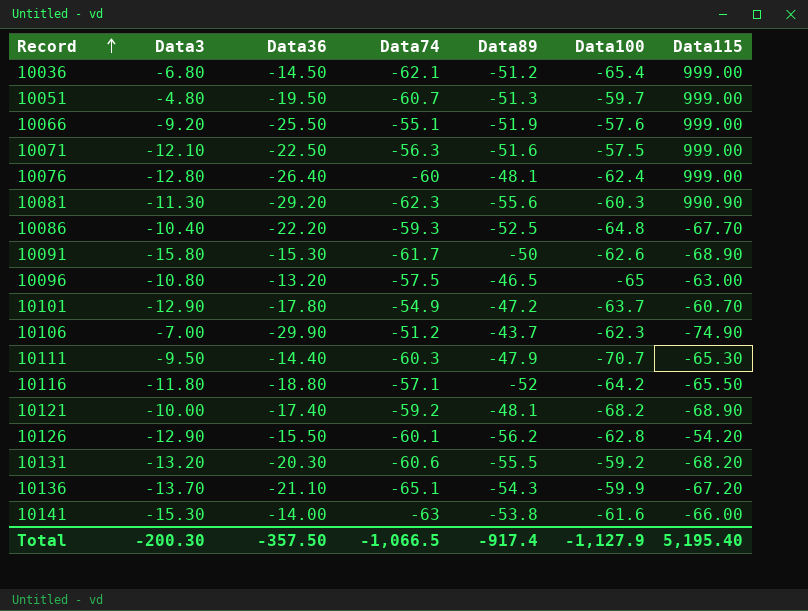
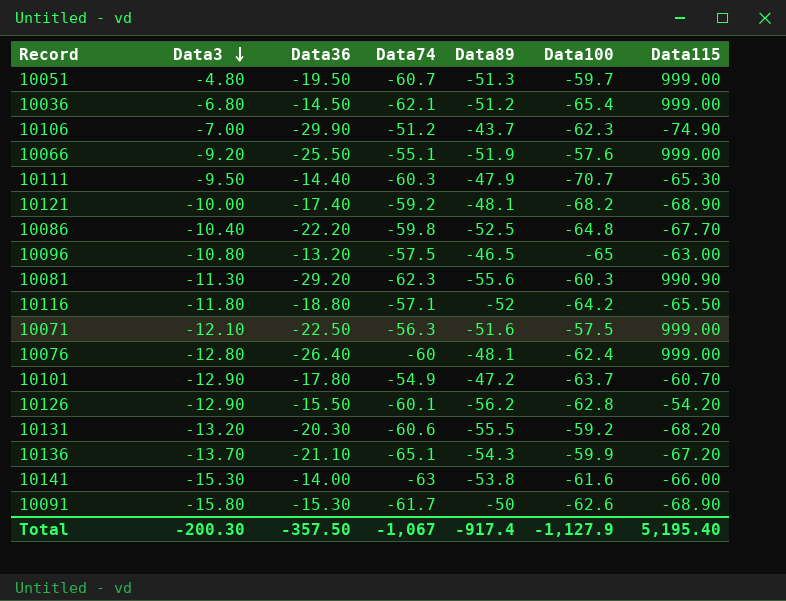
row order: Record ascending -> Data3 descending
10086 | Data74: -59.3 -> -59.8
Total | Data74: -1,066.5 -> -1,067

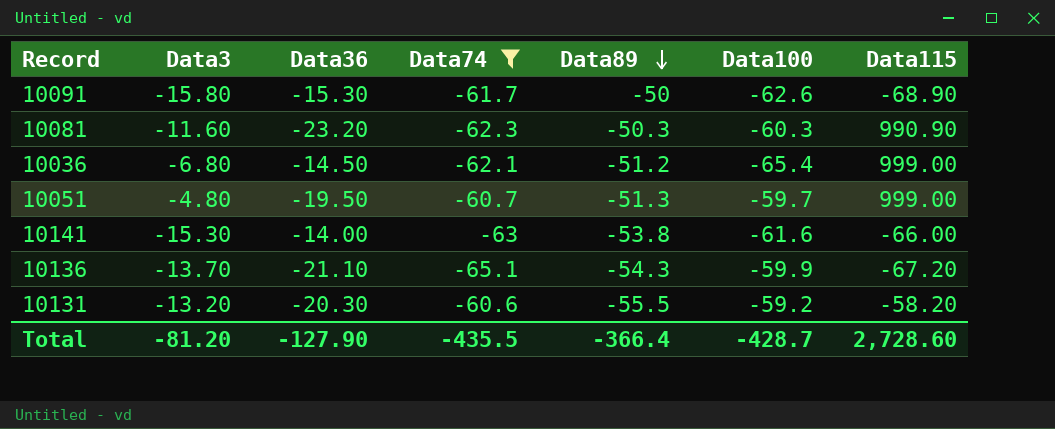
filter: none -> Data74 <= -60.6
row order: Data3 descending -> Data89 descending
10081 | Data3: -11.30 -> -11.60
10081 | Data36: -29.20 -> -23.20
10081 | Data89: -55.6 -> -50.3
10131 | Data115: -68.20 -> -58.20
Total | Data3: -200.30 -> -81.20
Total | Data36: -357.50 -> -127.90
Total | Data74: -1,067 -> -435.5
Total | Data89: -917.4 -> -366.4
Total | Data100: -1,127.9 -> -428.7
Total | Data115: 5,195.40 -> 2,728.60

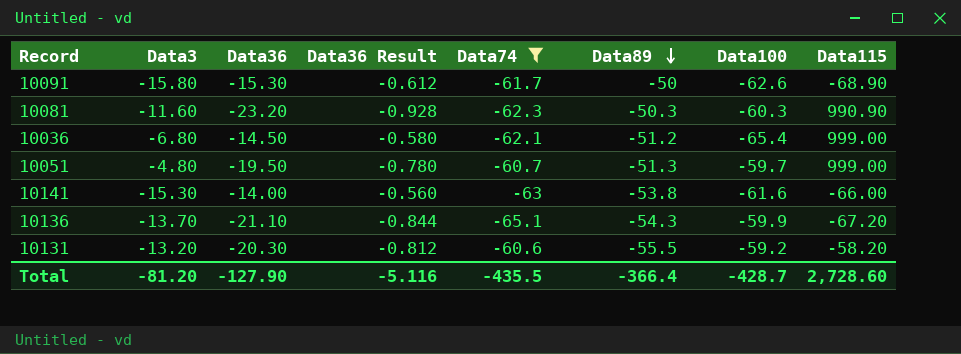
column Data36 Result | formula: none -> [Data36] * 0.04

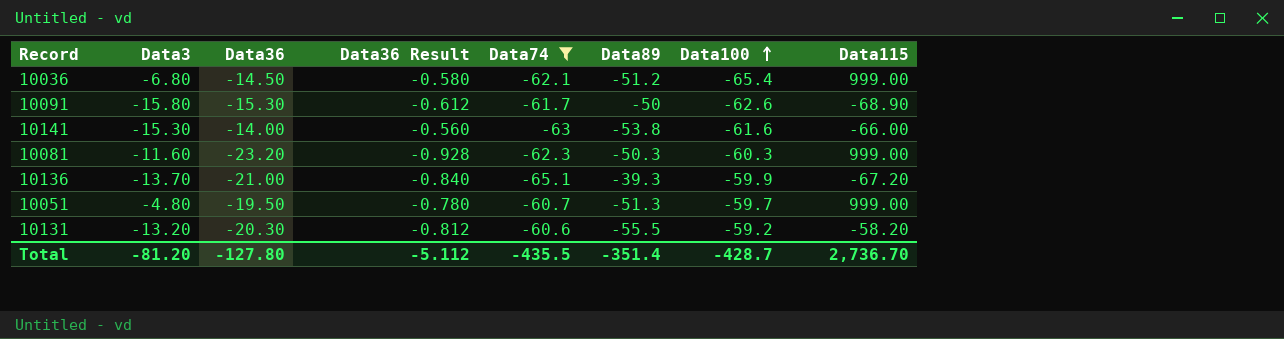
row order: Data89 descending -> Data100 ascending
10081 | Data115: 990.90 -> 999.00
10136 | Data36: -21.10 -> -21.00
10136 | Data36 Result: -0.844 -> -0.840
10136 | Data89: -54.3 -> -39.3
Total | Data36: -127.90 -> -127.80
Total | Data36 Result: -5.116 -> -5.112
Total | Data89: -366.4 -> -351.4
Total | Data115: 2,728.60 -> 2,736.70

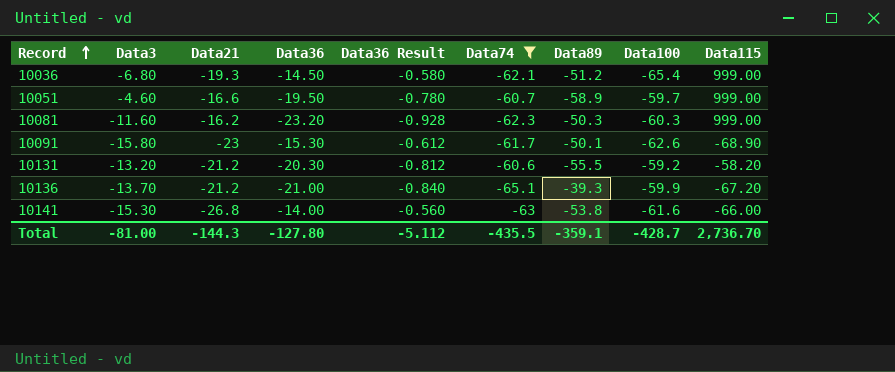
row order: Data100 ascending -> Record ascending
column Data21 | position: none -> 3
10051 | Data3: -4.80 -> -4.60
10051 | Data89: -51.3 -> -58.9
10091 | Data89: -50 -> -50.1
Total | Data3: -81.20 -> -81.00
Total | Data89: -351.4 -> -359.1

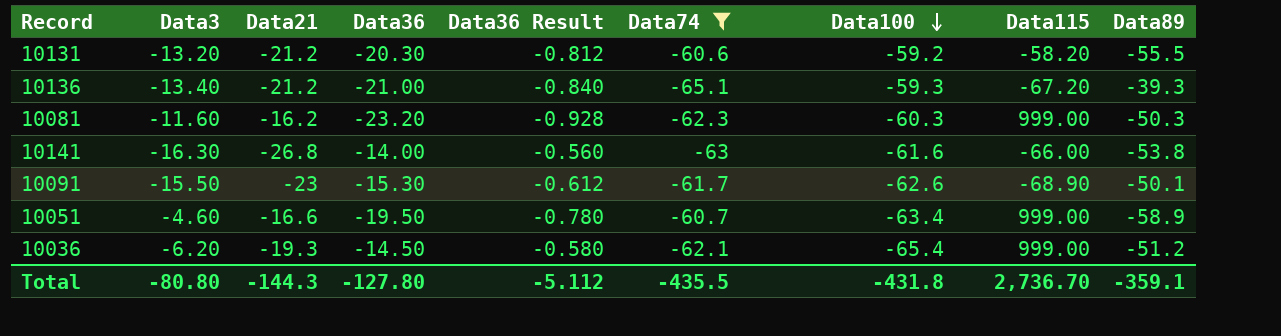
row order: Record ascending -> Data100 descending
column Data89 | position: 7 -> 9
10136 | Data3: -13.70 -> -13.40
10136 | Data100: -59.9 -> -59.3
10141 | Data3: -15.30 -> -16.30
10091 | Data3: -15.80 -> -15.50
10051 | Data100: -59.7 -> -63.4
10036 | Data3: -6.80 -> -6.20
Total | Data3: -81.00 -> -80.80
Total | Data100: -428.7 -> -431.8

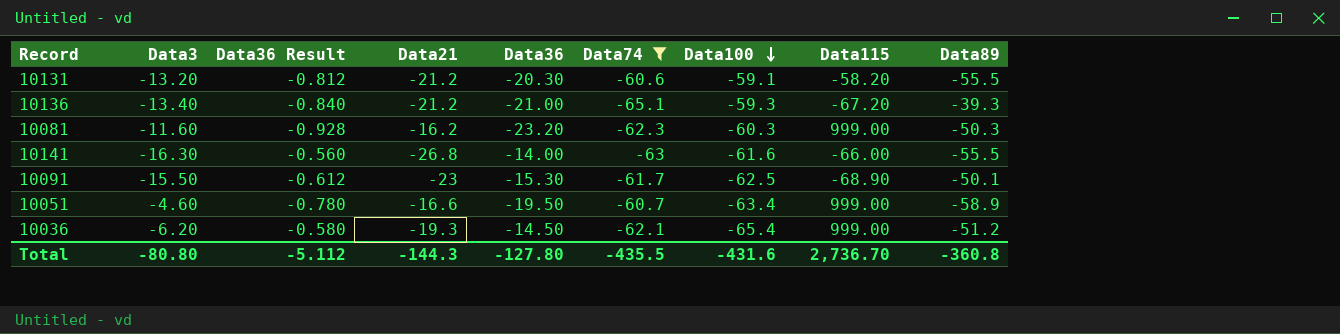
column Data36 Result | position: 5 -> 3
10131 | Data100: -59.2 -> -59.1
10141 | Data89: -53.8 -> -55.5
10091 | Data100: -62.6 -> -62.5
Total | Data100: -431.8 -> -431.6
Total | Data89: -359.1 -> -360.8

